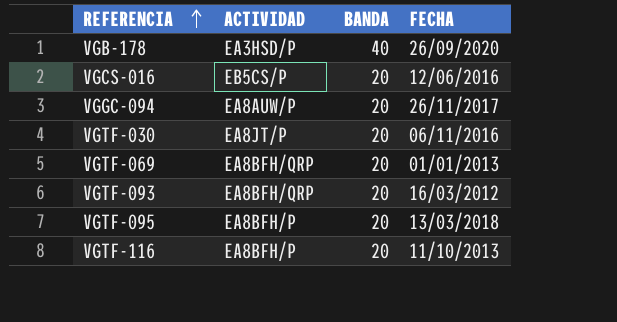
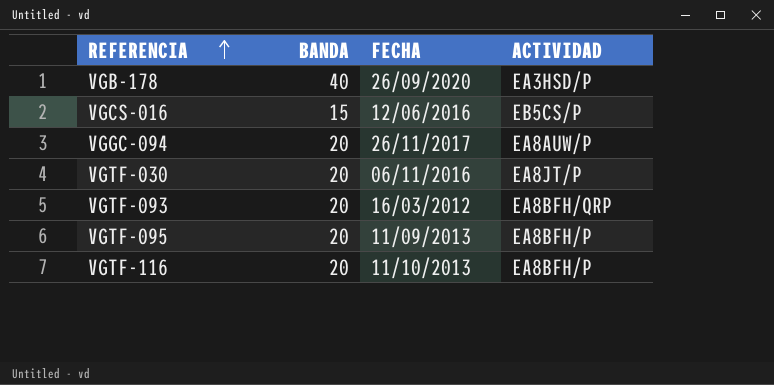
column ACTIVIDAD | position: 2 -> 4
row VGTF-069: EA8BFH/QRP | 20 | 01/01/2013 -> none
VGCS-016 | BANDA: 20 -> 15
VGTF-095 | FECHA: 13/03/2018 -> 11/09/2013

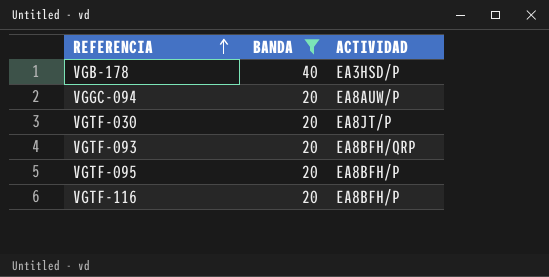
filter: none -> BANDA != 15
column FECHA | position: 3 -> none

